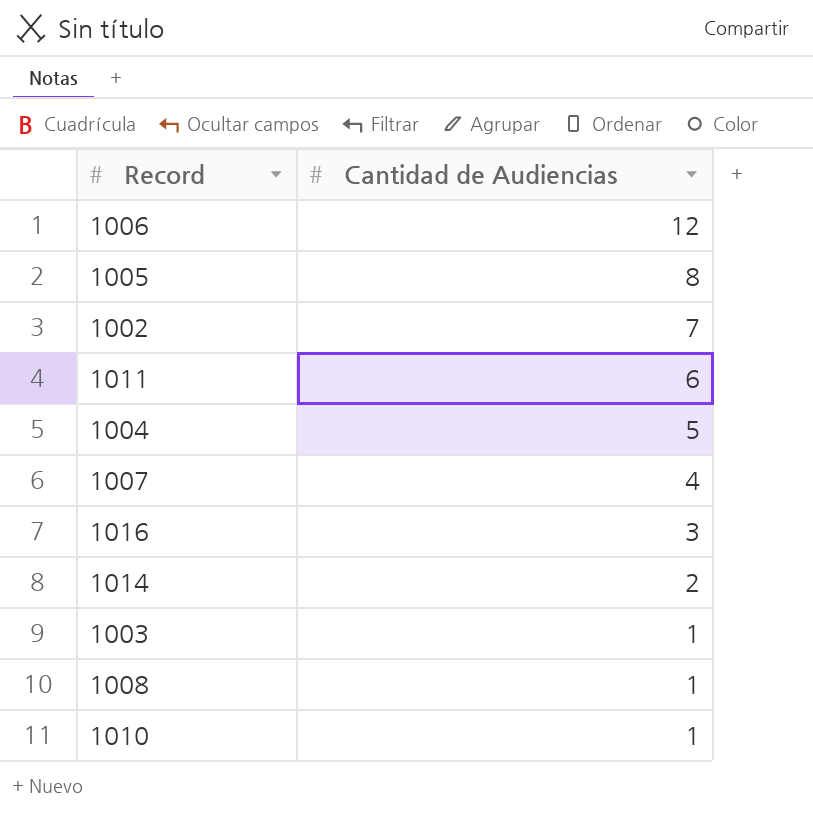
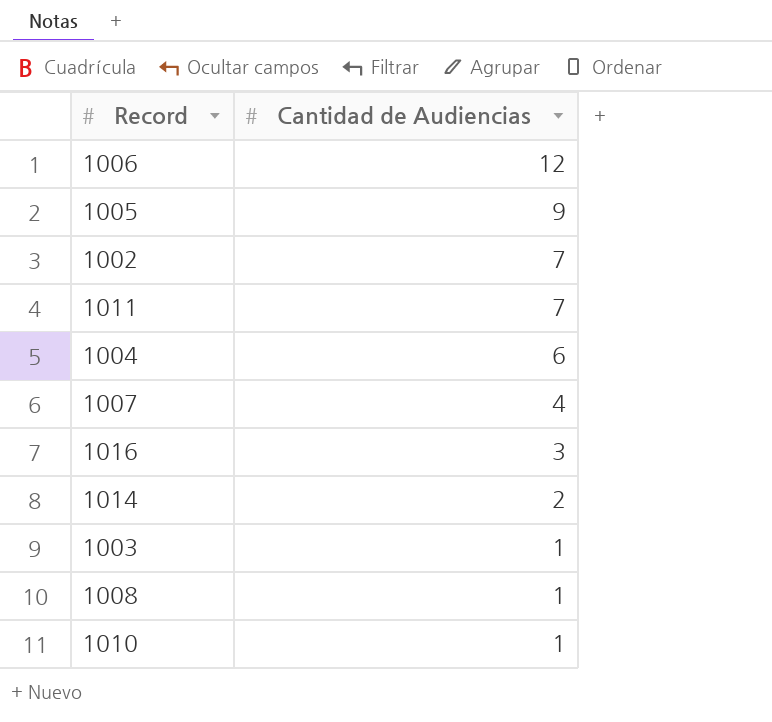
1005 | Cantidad de Audiencias: 8 -> 9
1011 | Cantidad de Audiencias: 6 -> 7
1004 | Cantidad de Audiencias: 5 -> 6

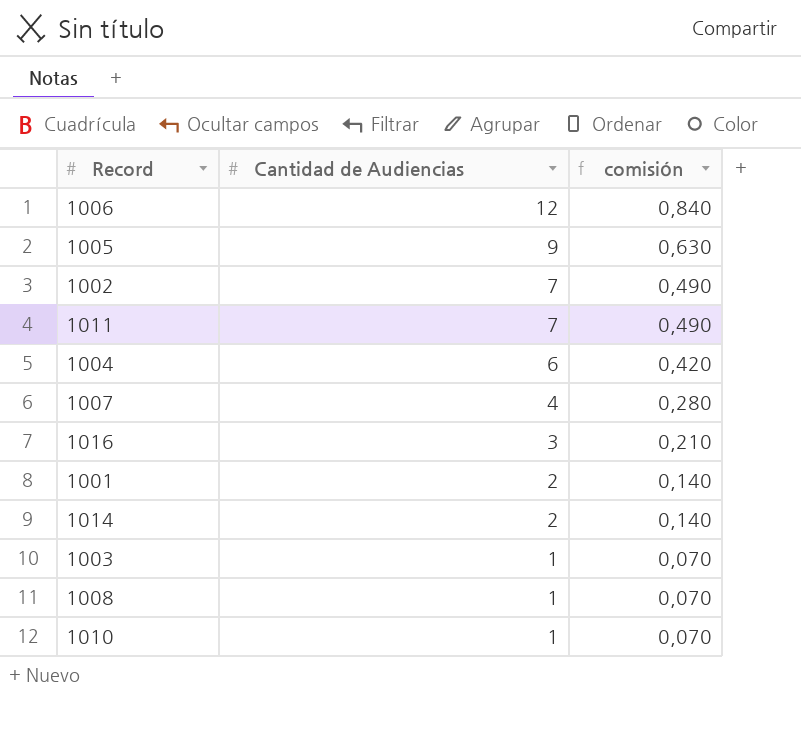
column comisión | formula: none -> [Cantidad de Audiencias] * 0,07
row 1001: none -> 2 | 0,140

